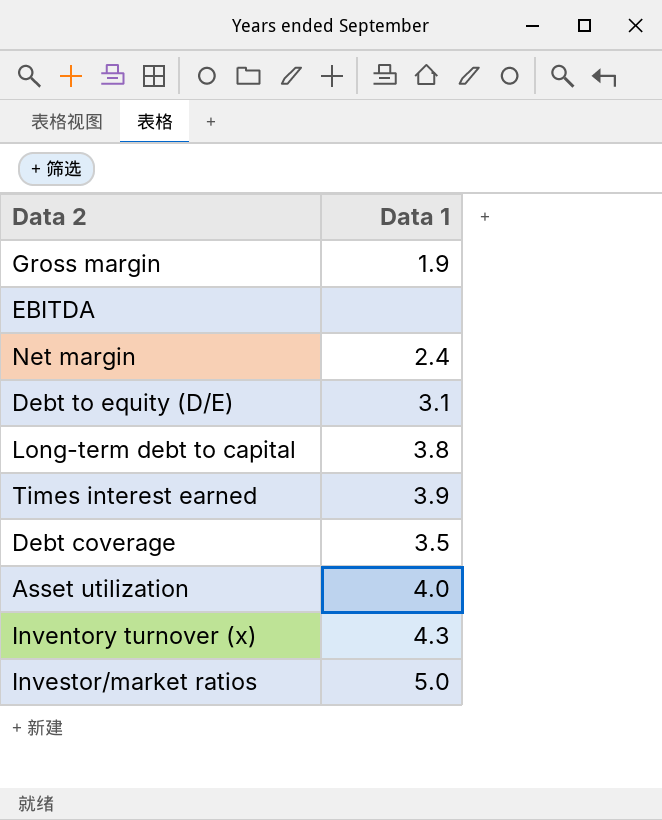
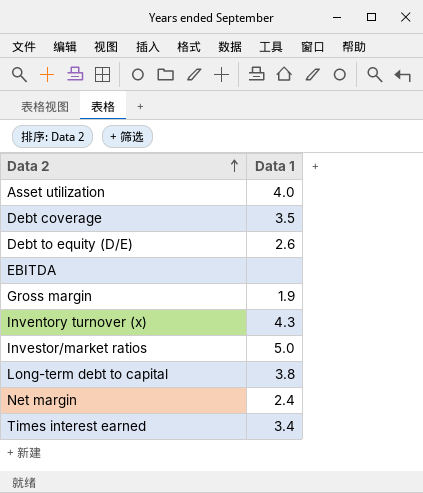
row order: none -> Data 2 ascending
Debt to equity (D/E) | Data 1: 3.1 -> 2.6
Times interest earned | Data 1: 3.9 -> 3.4

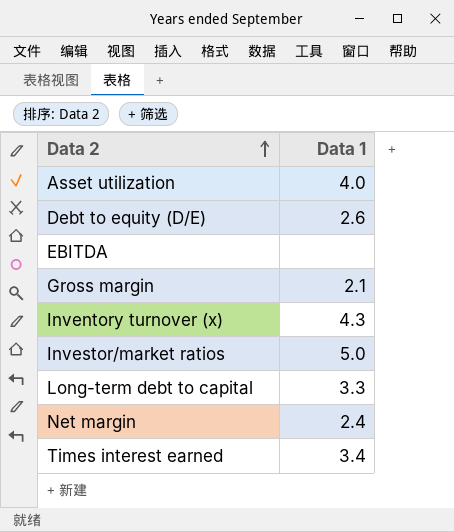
row Debt coverage: 3.5 -> none
Gross margin | Data 1: 1.9 -> 2.1
Long-term debt to capital | Data 1: 3.8 -> 3.3

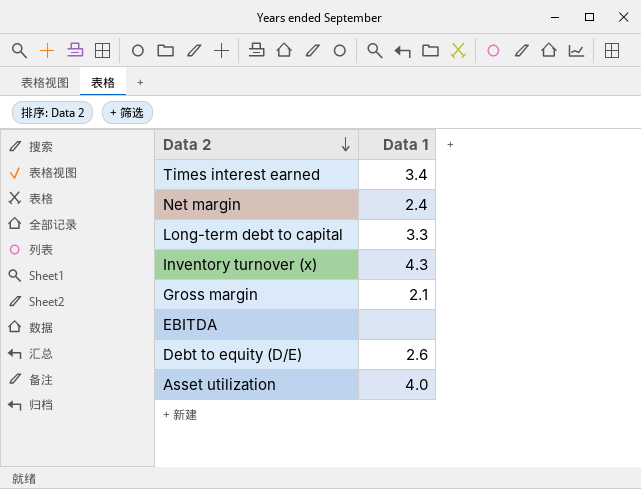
row order: Data 2 ascending -> Data 2 descending
row Investor/market ratios: 5.0 -> none

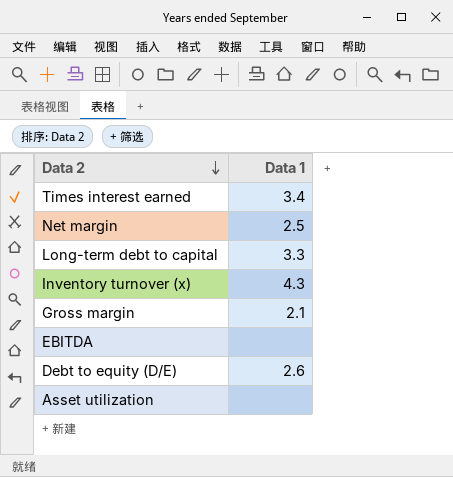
Net margin | Data 1: 2.4 -> 2.5
Asset utilization | Data 1: 4.0 -> none

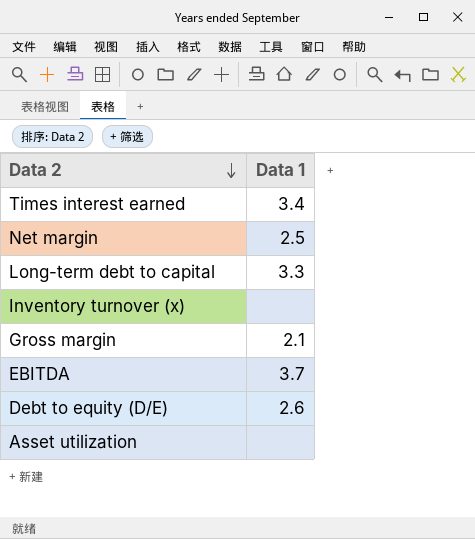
Inventory turnover (x) | Data 1: 4.3 -> none
EBITDA | Data 1: none -> 3.7

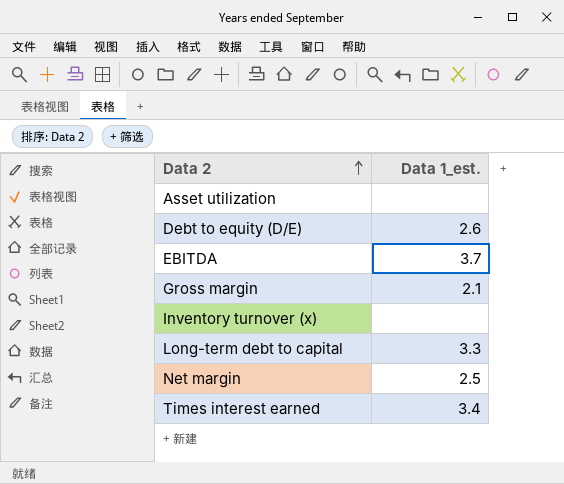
row order: Data 2 descending -> Data 2 ascending
column name: Data 1 -> Data 1_est.

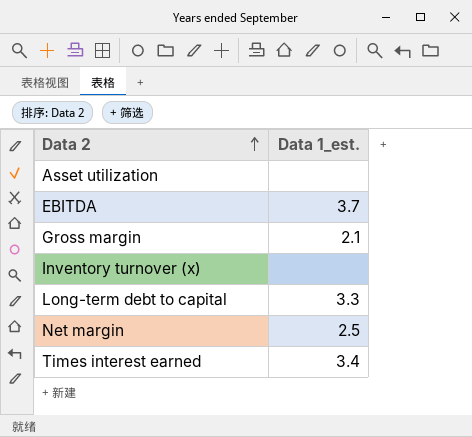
row Debt to equity (D/E): 2.6 -> none

